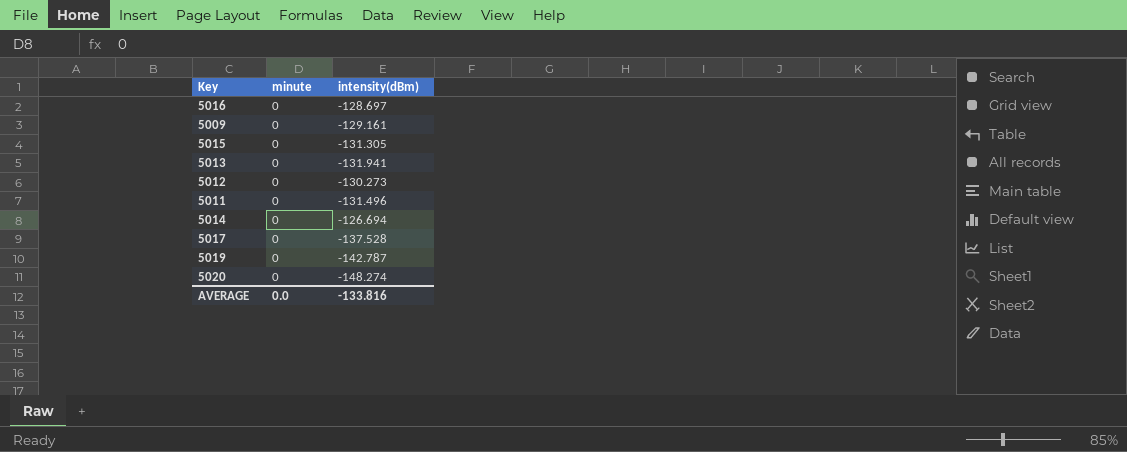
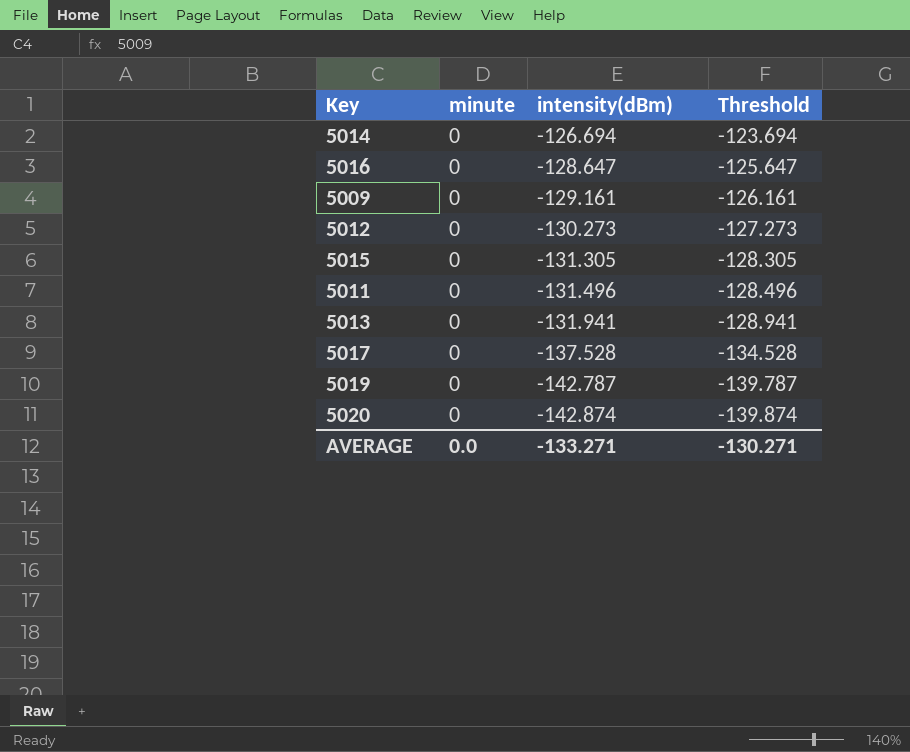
row order: none -> intensity(dBm) descending
column Threshold | formula: none -> [intensity(dBm)] + 3
5016 | intensity(dBm): -128.697 -> -128.647
5020 | intensity(dBm): -148.274 -> -142.874
AVERAGE | intensity(dBm): -133.816 -> -133.271

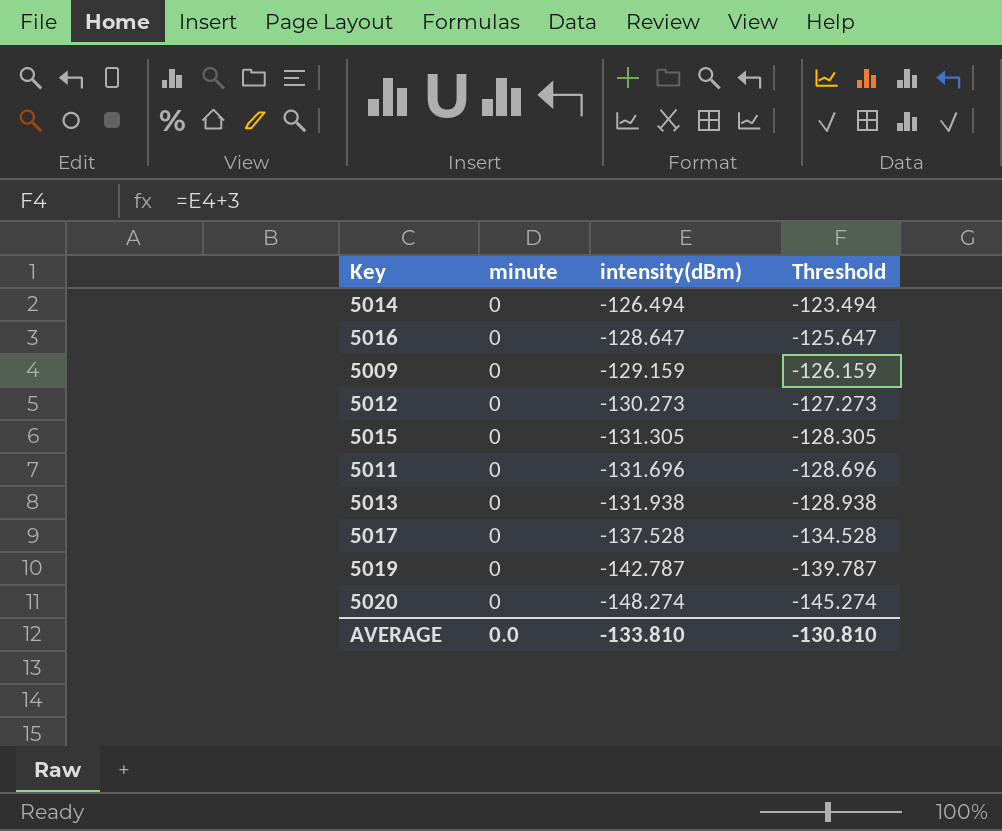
5014 | intensity(dBm): -126.694 -> -126.494
5014 | Threshold: -123.694 -> -123.494
5009 | intensity(dBm): -129.161 -> -129.159
5009 | Threshold: -126.161 -> -126.159
5011 | intensity(dBm): -131.496 -> -131.696
5011 | Threshold: -128.496 -> -128.696
5013 | intensity(dBm): -131.941 -> -131.938
5013 | Threshold: -128.941 -> -128.938
5020 | intensity(dBm): -142.874 -> -148.274
5020 | Threshold: -139.874 -> -145.274
AVERAGE | intensity(dBm): -133.271 -> -133.810
AVERAGE | Threshold: -130.271 -> -130.810

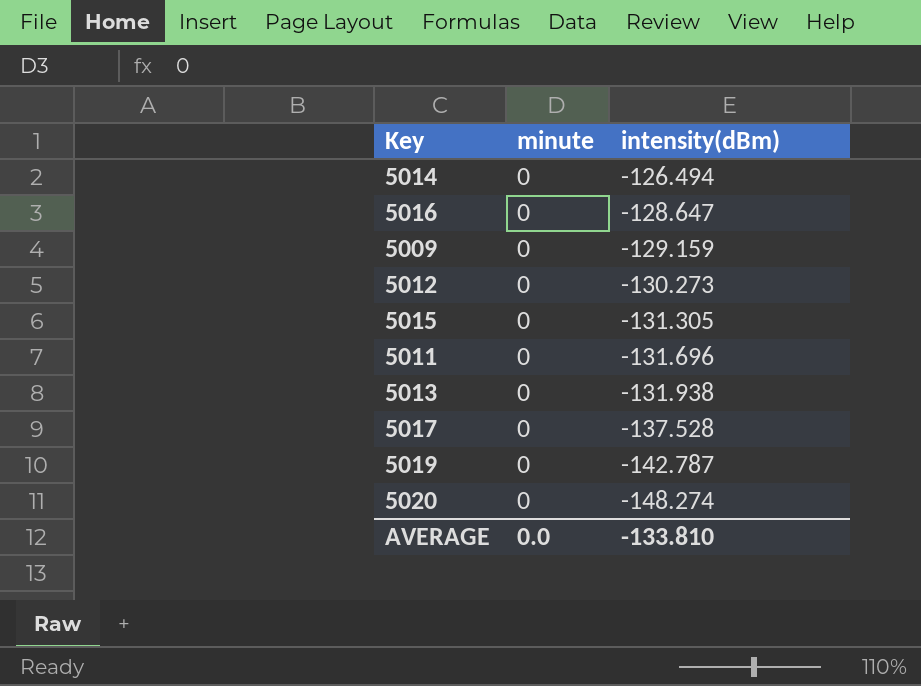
column Threshold | formula: [intensity(dBm)] + 3 -> none

